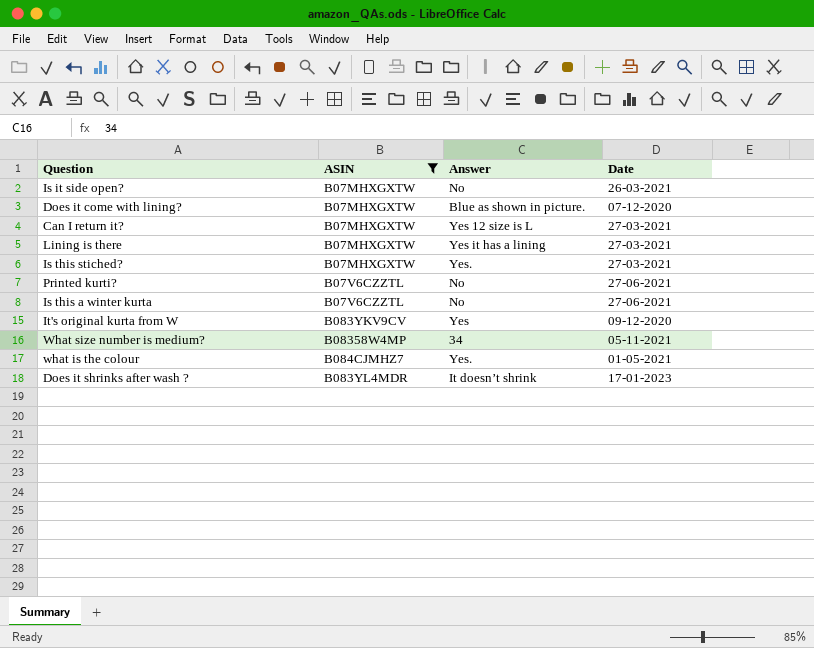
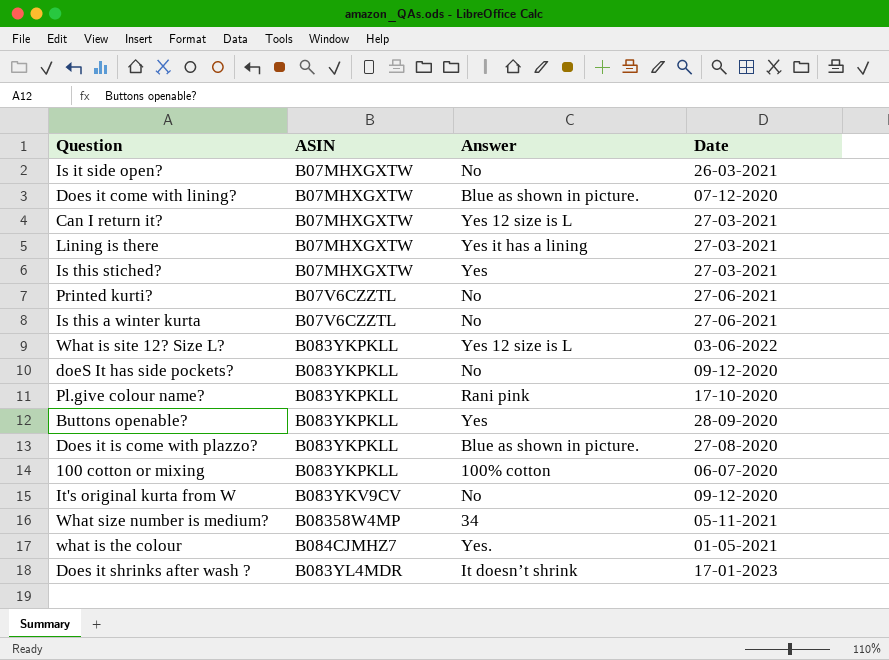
filter: ASIN != B083YKPKLL -> none
Is this stiched? | Answer: Yes. -> Yes
It's original kurta from W | Answer: Yes -> No

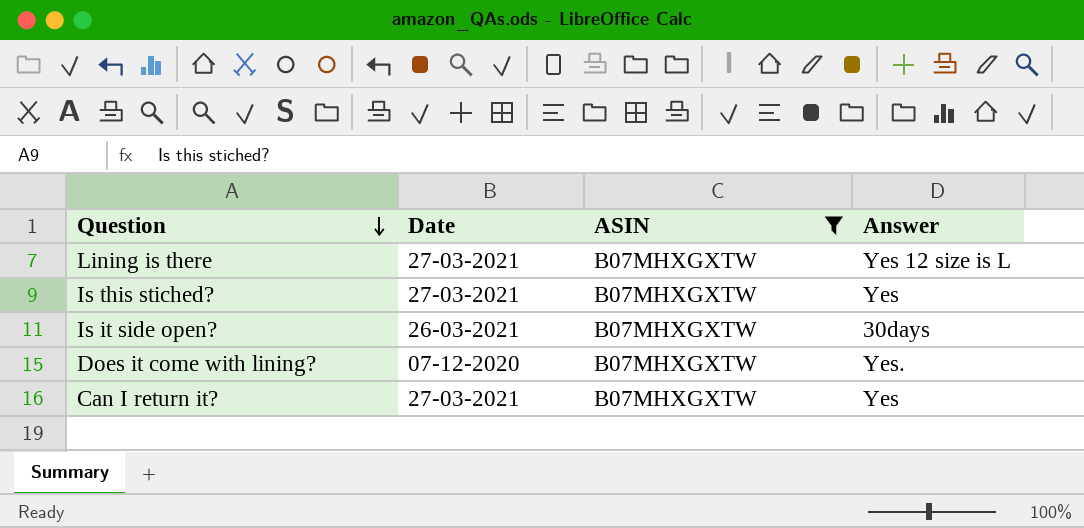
filter: none -> ASIN = B07MHXGXTW
row order: none -> Question descending
column Date | position: 4 -> 2
Lining is there | Answer: Yes it has a lining -> Yes 12 size is L
Is it side open? | Answer: No -> 30days
Does it come with lining? | Answer: Blue as shown in picture. -> Yes.
Can I return it? | Answer: Yes 12 size is L -> Yes

